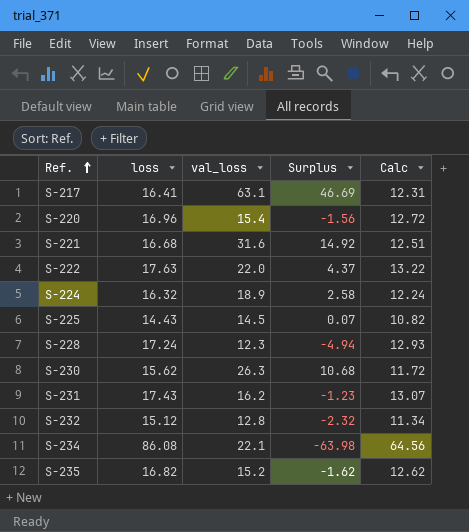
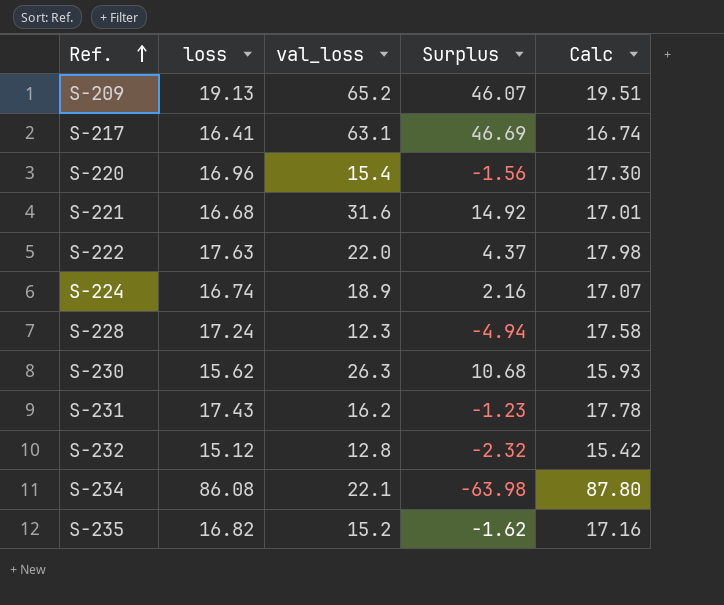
column Calc | formula: [loss] * 0.75 -> [loss] * 1.02
row S-225: 14.43 | 14.5 | 0.07 | 10.82 -> none
row S-209: none -> 19.13 | 65.2 | 46.07 | 19.51
S-224 | loss: 16.32 -> 16.74
S-224 | Surplus: 2.58 -> 2.16

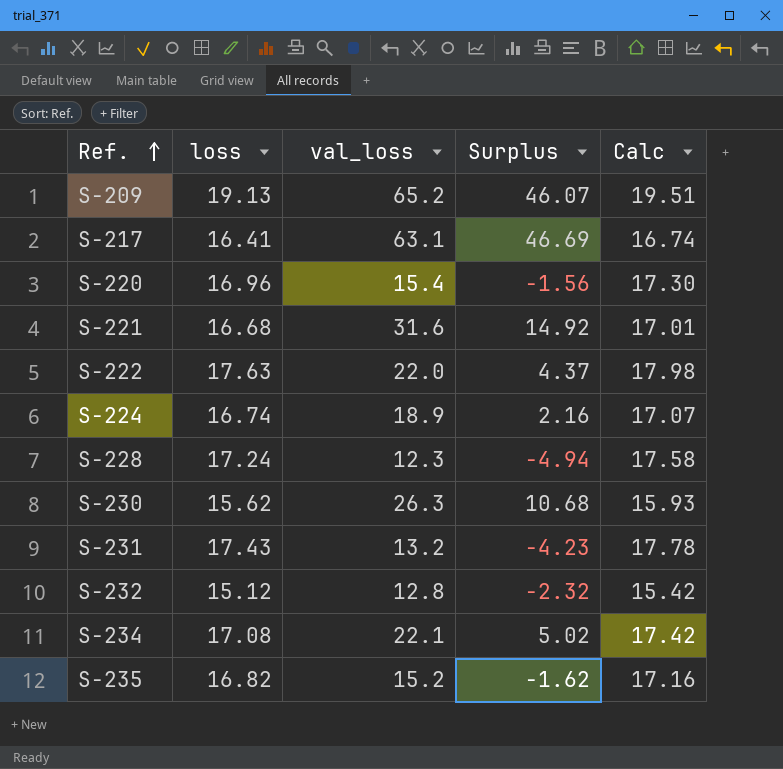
S-231 | val_loss: 16.2 -> 13.2
S-231 | Surplus: -1.23 -> -4.23
S-234 | loss: 86.08 -> 17.08
S-234 | Surplus: -63.98 -> 5.02
S-234 | Calc: 87.80 -> 17.42

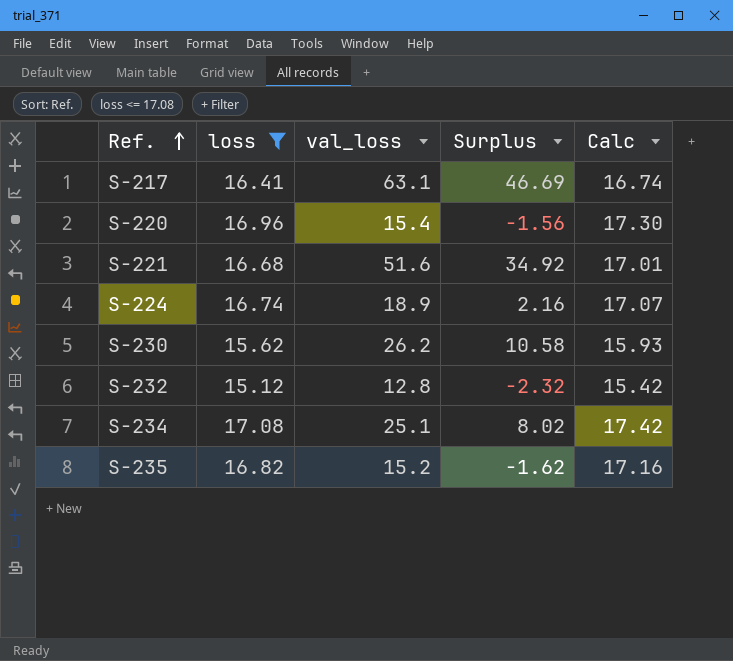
filter: none -> loss <= 17.08
S-221 | val_loss: 31.6 -> 51.6
S-221 | Surplus: 14.92 -> 34.92
S-230 | val_loss: 26.3 -> 26.2
S-230 | Surplus: 10.68 -> 10.58
S-234 | val_loss: 22.1 -> 25.1
S-234 | Surplus: 5.02 -> 8.02

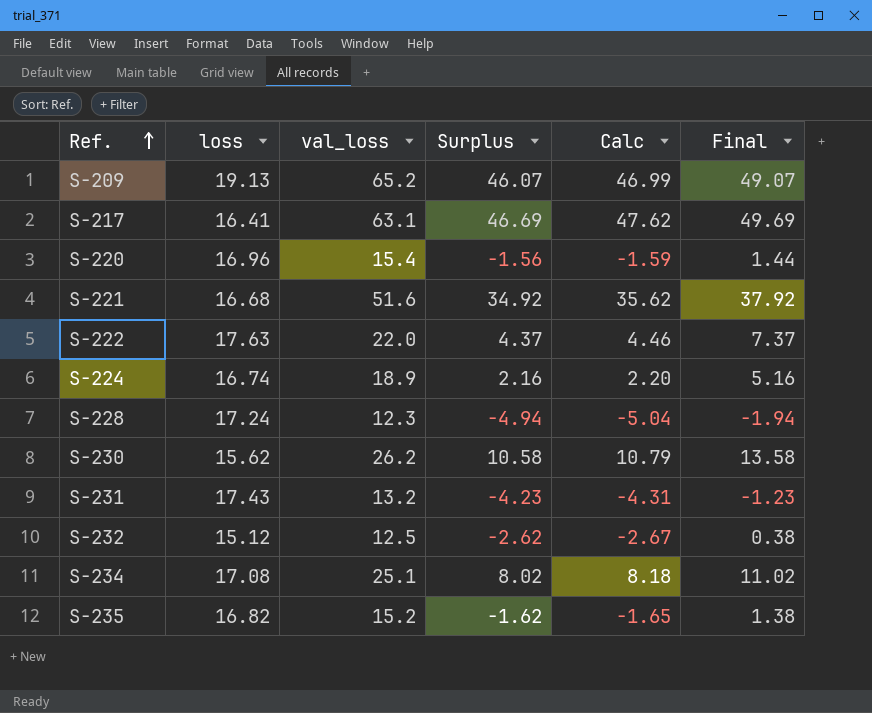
filter: loss <= 17.08 -> none
column Calc | formula: [loss] * 1.02 -> [Surplus] * 1.02
column Final | formula: none -> [Surplus] + 3
S-232 | val_loss: 12.8 -> 12.5
S-232 | Surplus: -2.32 -> -2.62

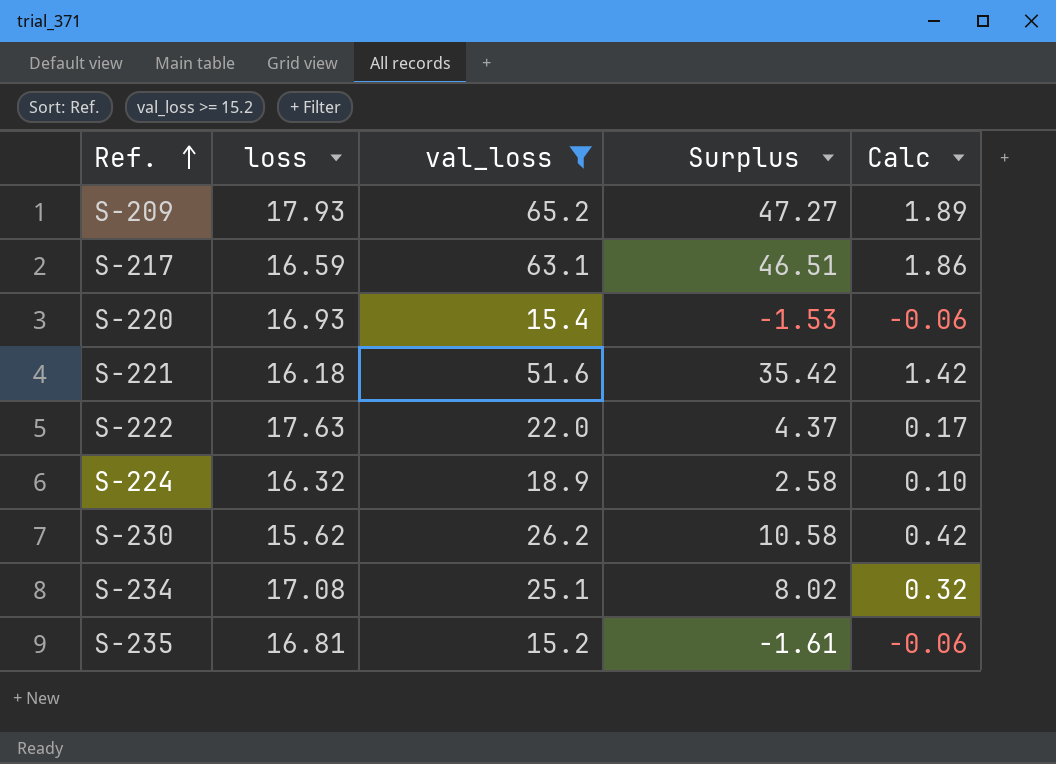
filter: none -> val_loss >= 15.2
column Final | formula: [Surplus] + 3 -> none
column Calc | formula: [Surplus] * 1.02 -> [Surplus] * 0.04
S-209 | loss: 19.13 -> 17.93
S-209 | Surplus: 46.07 -> 47.27
S-217 | loss: 16.41 -> 16.59
S-217 | Surplus: 46.69 -> 46.51
S-220 | loss: 16.96 -> 16.93
S-220 | Surplus: -1.56 -> -1.53
S-221 | loss: 16.68 -> 16.18
S-221 | Surplus: 34.92 -> 35.42
S-224 | loss: 16.74 -> 16.32
S-224 | Surplus: 2.16 -> 2.58
S-235 | loss: 16.82 -> 16.81
S-235 | Surplus: -1.62 -> -1.61

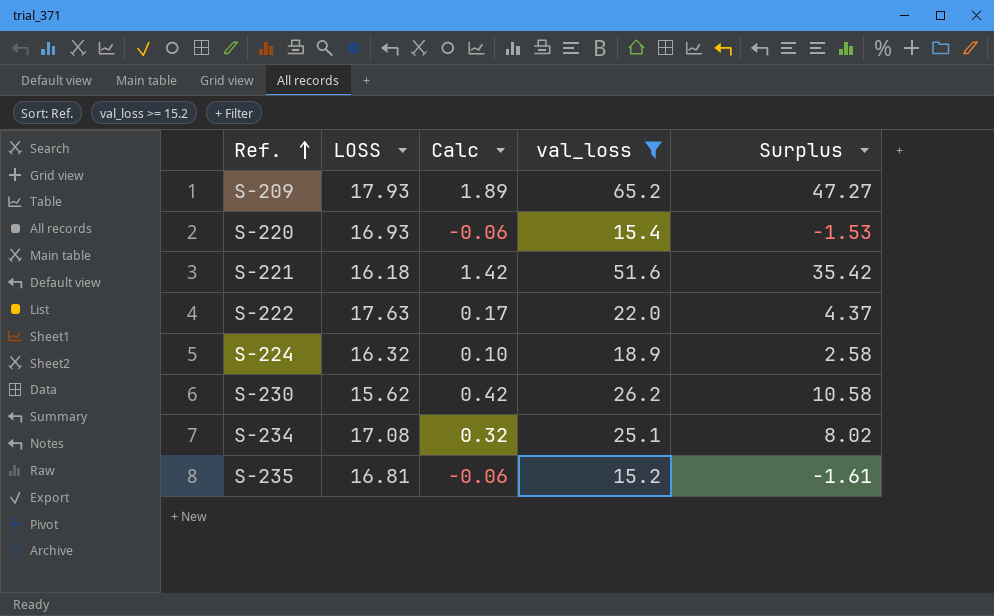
column name: loss -> LOSS
column Calc | position: 5 -> 3
row S-217: 16.59 | 63.1 | 46.51 | 1.86 -> none

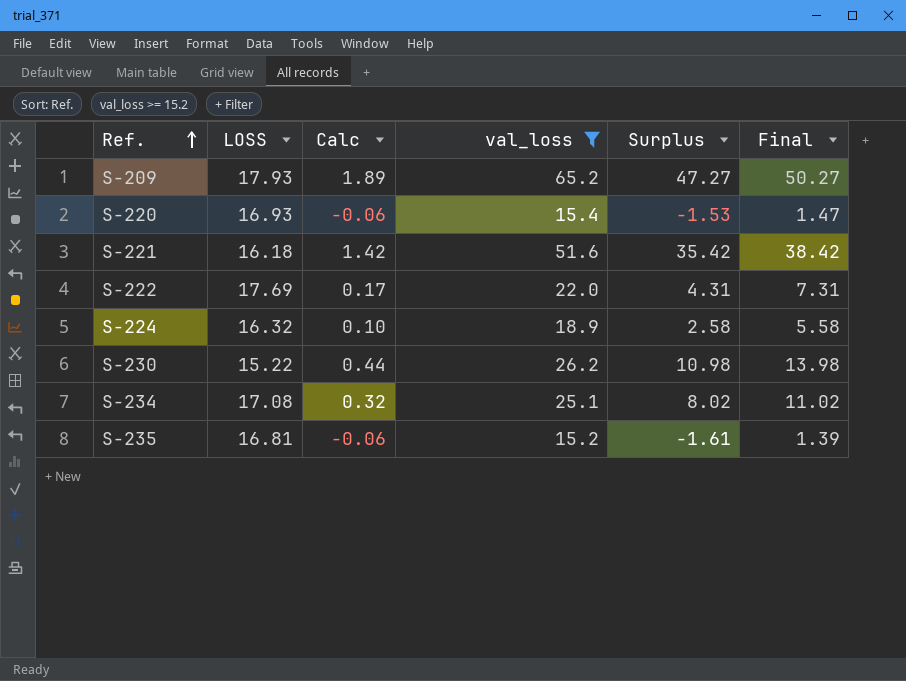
column Final | formula: none -> [Surplus] + 3
S-222 | LOSS: 17.63 -> 17.69
S-222 | Surplus: 4.37 -> 4.31
S-230 | LOSS: 15.62 -> 15.22
S-230 | Calc: 0.42 -> 0.44
S-230 | Surplus: 10.58 -> 10.98

